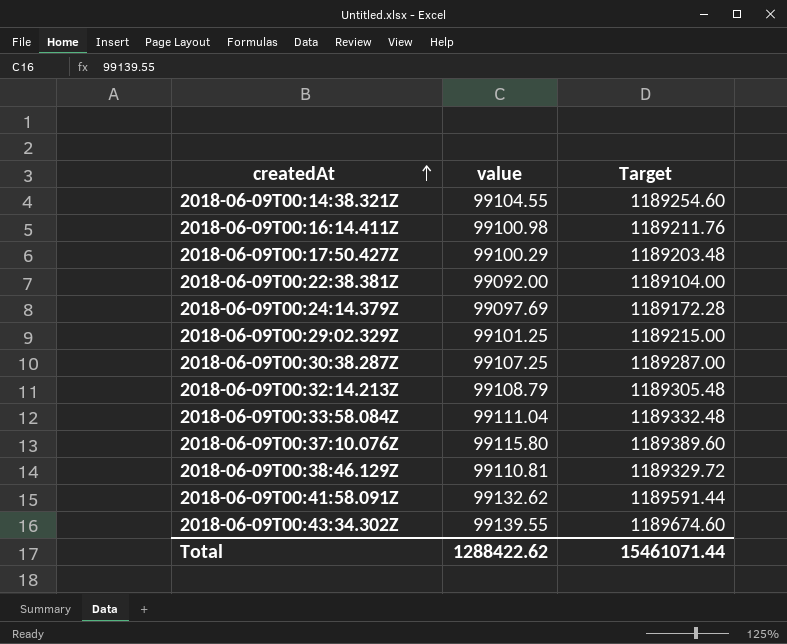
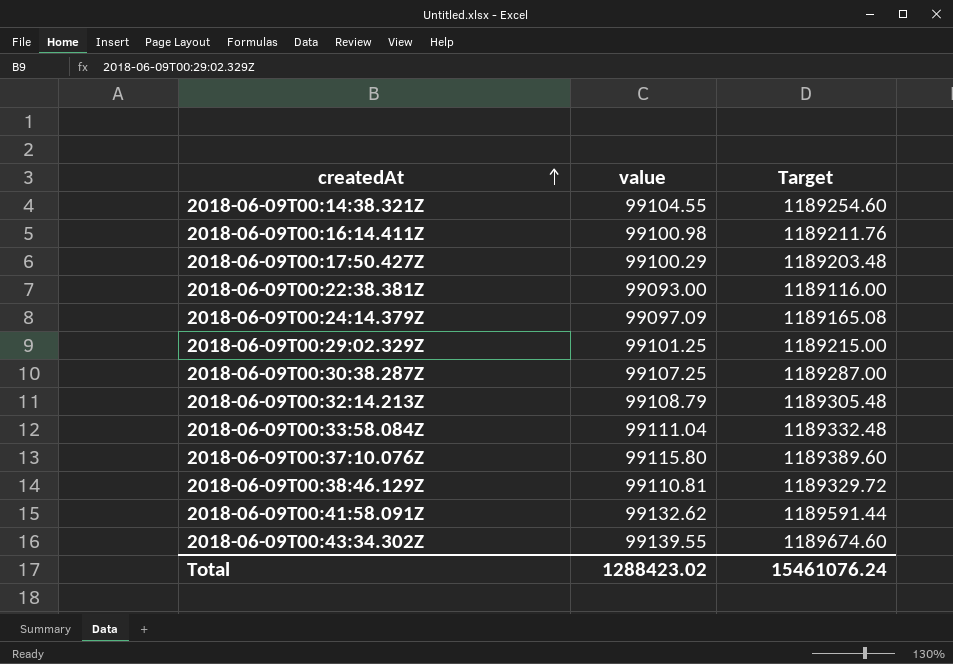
2018-06-09T00:22:38.381Z | value: 99092.00 -> 99093.00
2018-06-09T00:22:38.381Z | Target: 1189104.00 -> 1189116.00
2018-06-09T00:24:14.379Z | value: 99097.69 -> 99097.09
2018-06-09T00:24:14.379Z | Target: 1189172.28 -> 1189165.08
Total | value: 1288422.62 -> 1288423.02
Total | Target: 15461071.44 -> 15461076.24

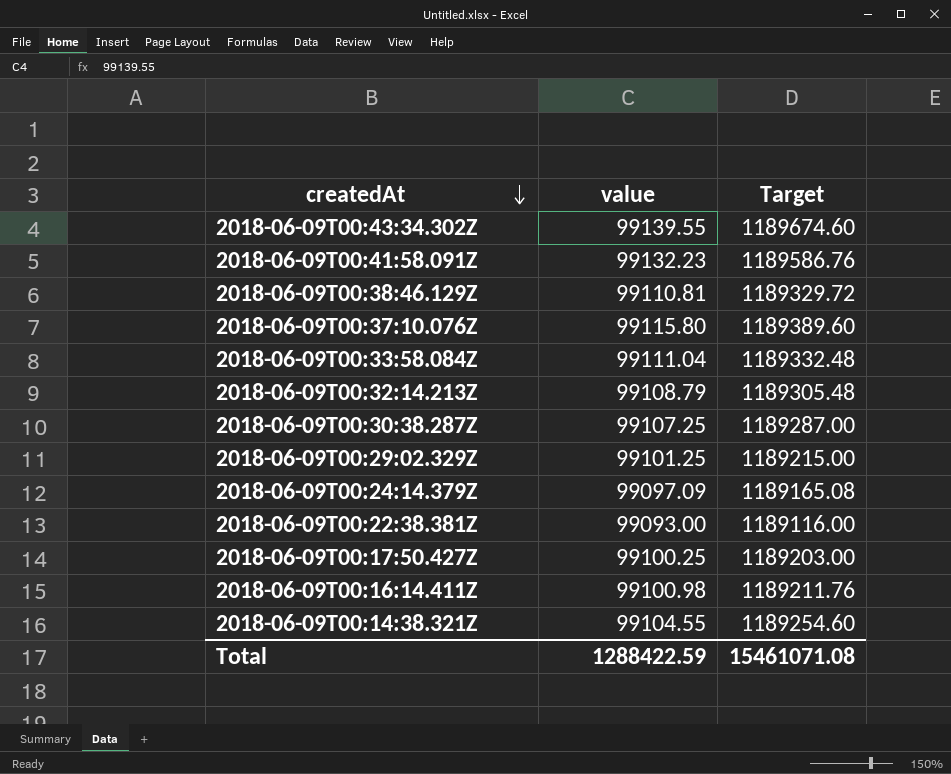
row order: createdAt ascending -> createdAt descending
2018-06-09T00:41:58.091Z | value: 99132.62 -> 99132.23
2018-06-09T00:41:58.091Z | Target: 1189591.44 -> 1189586.76
2018-06-09T00:17:50.427Z | value: 99100.29 -> 99100.25
2018-06-09T00:17:50.427Z | Target: 1189203.48 -> 1189203.00
Total | value: 1288423.02 -> 1288422.59
Total | Target: 15461076.24 -> 15461071.08

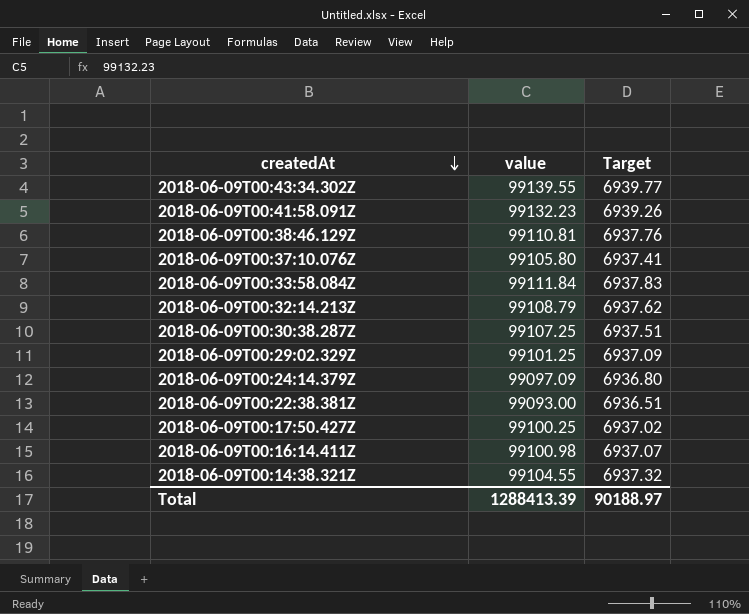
column Target | formula: [value] * 12 -> [value] * 0.07
2018-06-09T00:37:10.076Z | value: 99115.80 -> 99105.80
2018-06-09T00:33:58.084Z | value: 99111.04 -> 99111.84
Total | value: 1288422.59 -> 1288413.39
Total | Target: 15461071.08 -> 90188.97

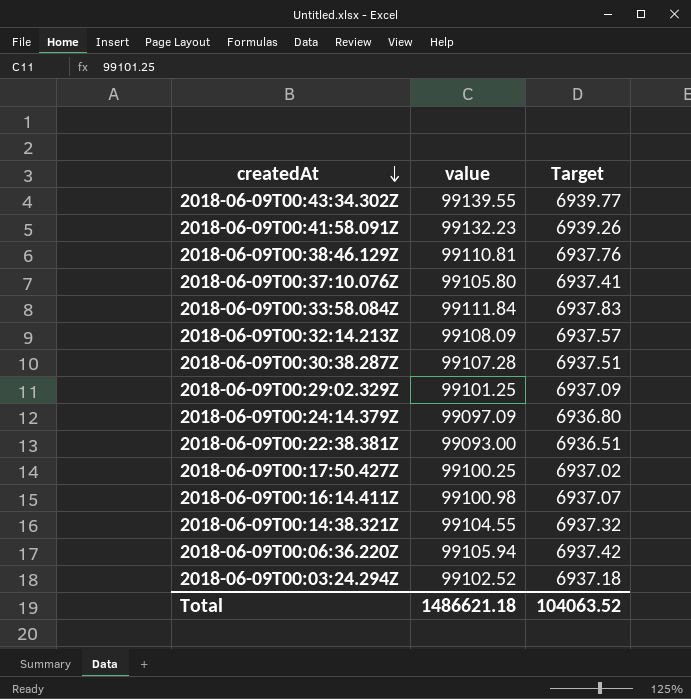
2018-06-09T00:32:14.213Z | value: 99108.79 -> 99108.09
2018-06-09T00:32:14.213Z | Target: 6937.62 -> 6937.57
2018-06-09T00:30:38.287Z | value: 99107.25 -> 99107.28
row 2018-06-09T00:06:36.220Z: none -> 99105.94 | 6937.42
row 2018-06-09T00:03:24.294Z: none -> 99102.52 | 6937.18
Total | value: 1288413.39 -> 1486621.18
Total | Target: 90188.97 -> 104063.52

